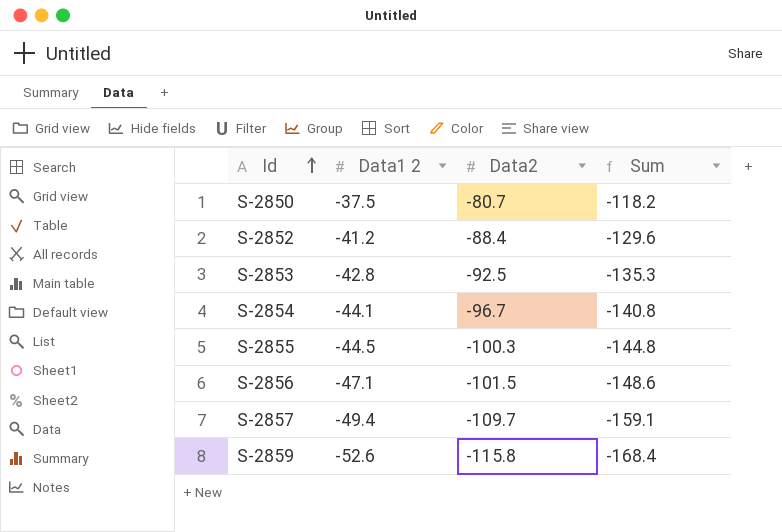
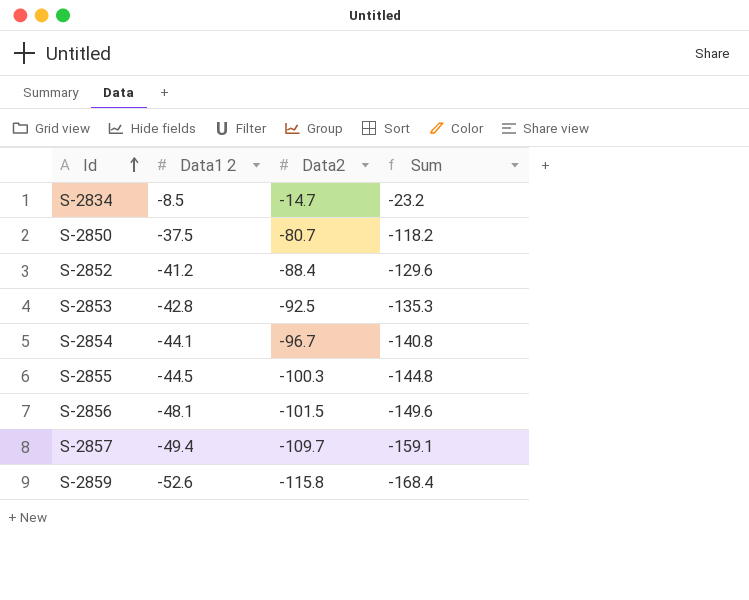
row S-2834: none -> -8.5 | -14.7 | -23.2
S-2856 | Data1 2: -47.1 -> -48.1
S-2856 | Sum: -148.6 -> -149.6

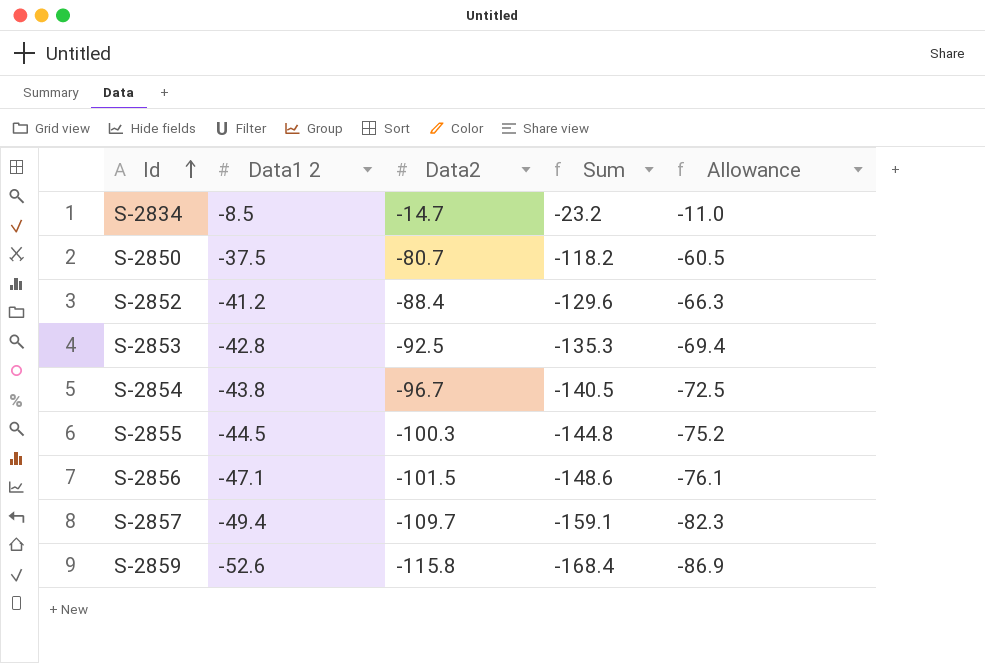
column Allowance | formula: none -> [Data2] * 0.75
S-2854 | Data1 2: -44.1 -> -43.8
S-2854 | Sum: -140.8 -> -140.5
S-2856 | Data1 2: -48.1 -> -47.1
S-2856 | Sum: -149.6 -> -148.6

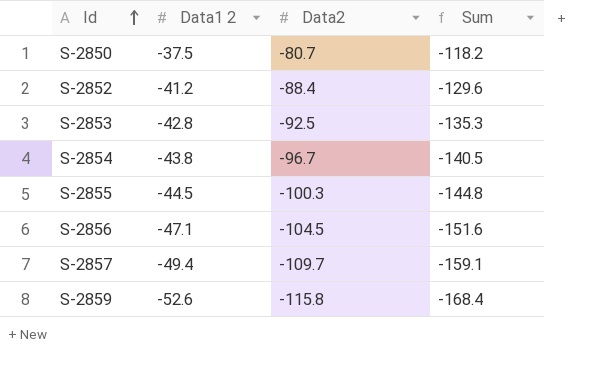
column Allowance | formula: [Data2] * 0.75 -> none
row S-2834: -8.5 | -14.7 | -23.2 | -11.0 -> none
S-2856 | Data2: -101.5 -> -104.5
S-2856 | Sum: -148.6 -> -151.6

